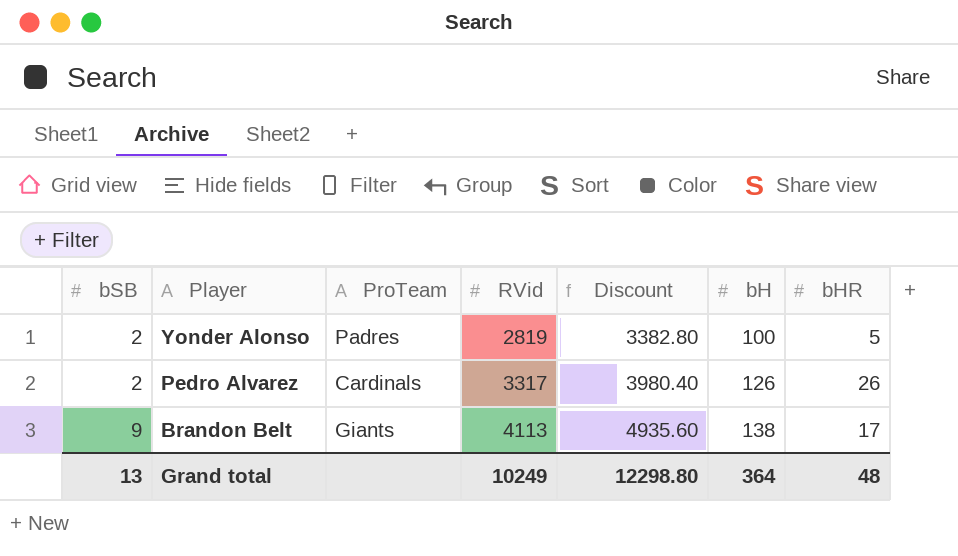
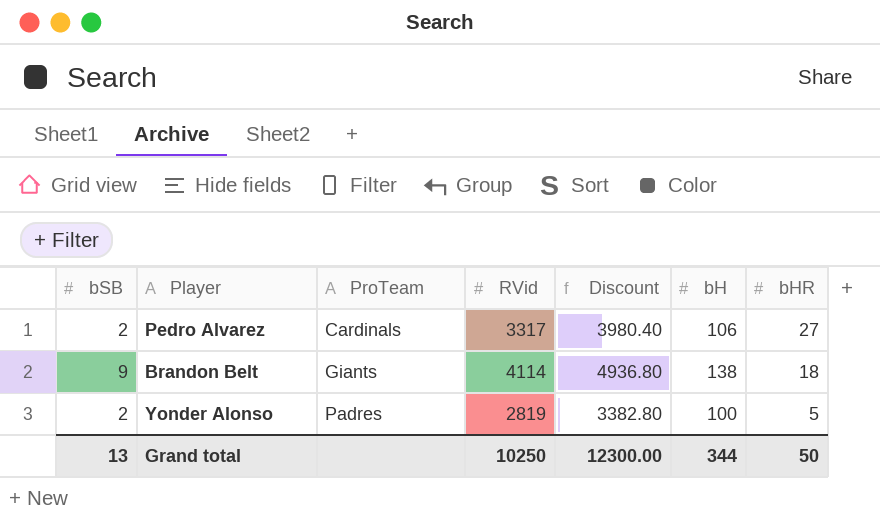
row order: bSB ascending -> ProTeam ascending
Pedro Alvarez | bH: 126 -> 106
Pedro Alvarez | bHR: 26 -> 27
Brandon Belt | RVid: 4113 -> 4114
Brandon Belt | Discount: 4935.60 -> 4936.80
Brandon Belt | bHR: 17 -> 18
Grand total | RVid: 10249 -> 10250
Grand total | Discount: 12298.80 -> 12300.00
Grand total | bH: 364 -> 344
Grand total | bHR: 48 -> 50

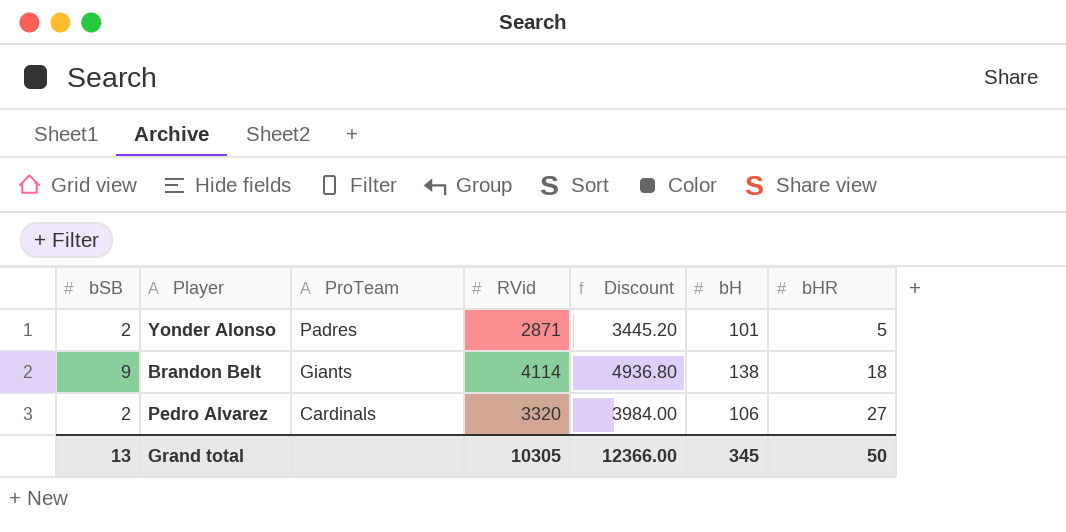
row order: ProTeam ascending -> ProTeam descending
Yonder Alonso | RVid: 2819 -> 2871
Yonder Alonso | Discount: 3382.80 -> 3445.20
Yonder Alonso | bH: 100 -> 101
Pedro Alvarez | RVid: 3317 -> 3320
Pedro Alvarez | Discount: 3980.40 -> 3984.00
Grand total | RVid: 10250 -> 10305
Grand total | Discount: 12300.00 -> 12366.00
Grand total | bH: 344 -> 345

